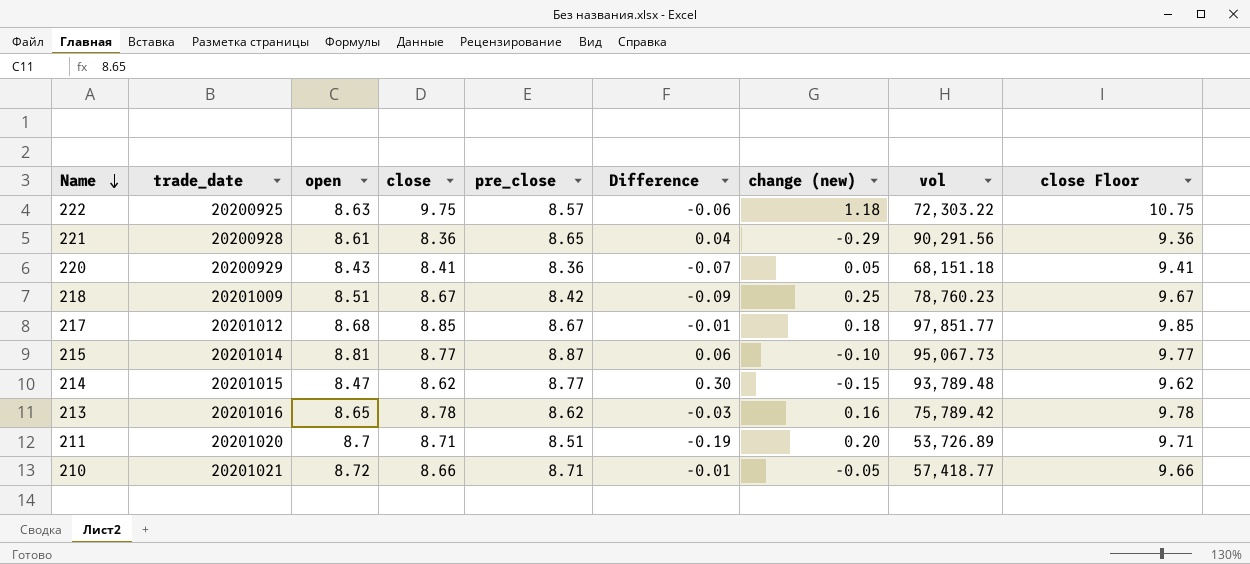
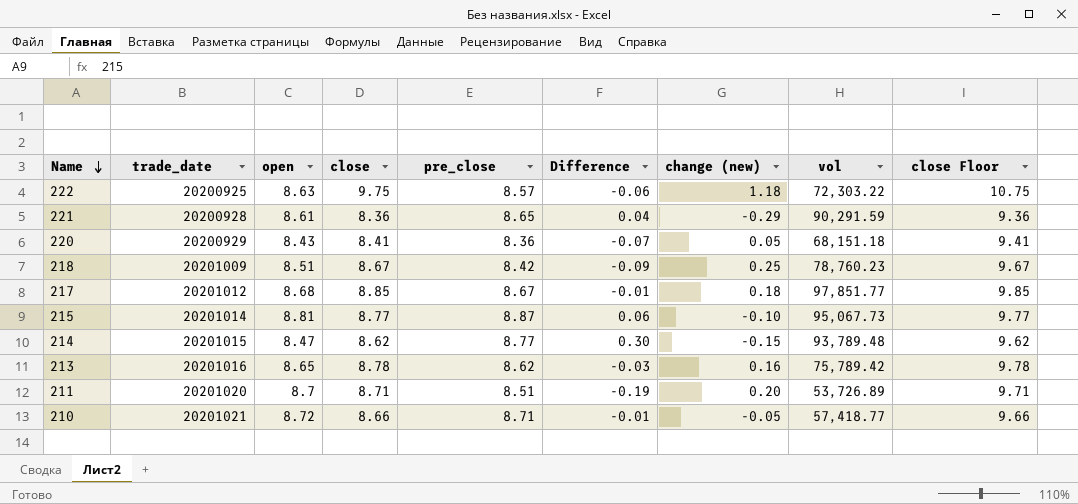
221 | vol: 90,291.56 -> 90,291.59

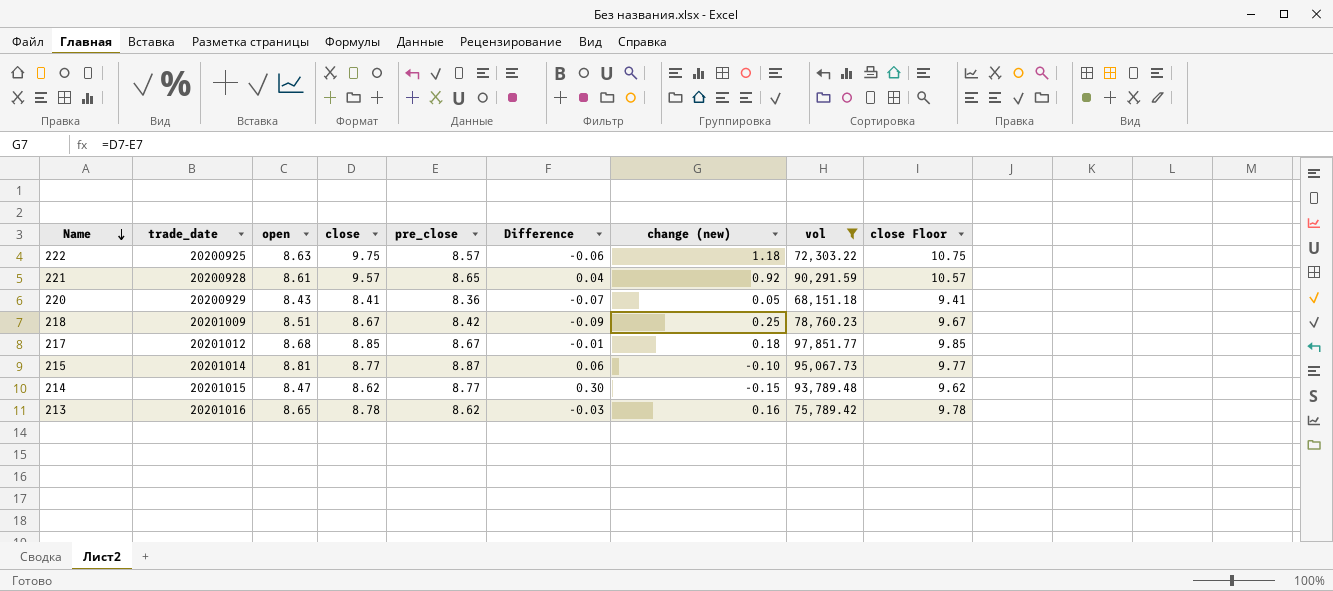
filter: none -> vol >= 68,151.18
221 | close: 8.36 -> 9.57
221 | change (new): -0.29 -> 0.92
221 | close Floor: 9.36 -> 10.57

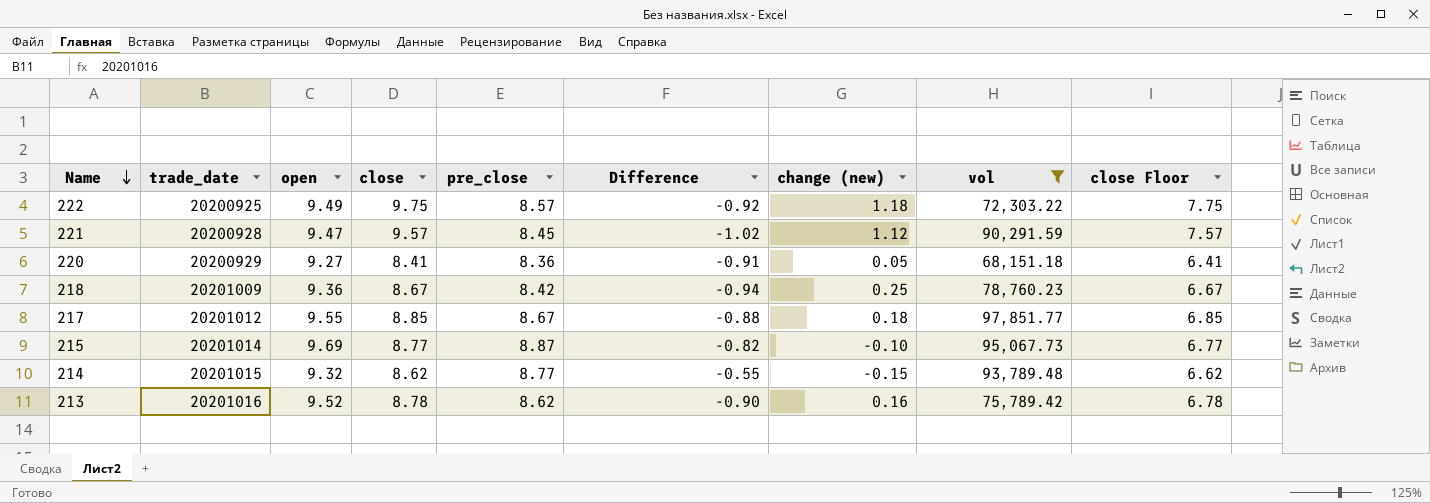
column close Floor | formula: [close] + 1 -> [close] - 2
222 | open: 8.63 -> 9.49
222 | Difference: -0.06 -> -0.92
221 | open: 8.61 -> 9.47
221 | pre_close: 8.65 -> 8.45
221 | Difference: 0.04 -> -1.02
221 | change (new): 0.92 -> 1.12
220 | open: 8.43 -> 9.27
220 | Difference: -0.07 -> -0.91
218 | open: 8.51 -> 9.36
218 | Difference: -0.09 -> -0.94
217 | open: 8.68 -> 9.55
217 | Difference: -0.01 -> -0.88
215 | open: 8.81 -> 9.69
215 | Difference: 0.06 -> -0.82
214 | open: 8.47 -> 9.32
214 | Difference: 0.30 -> -0.55
213 | open: 8.65 -> 9.52
213 | Difference: -0.03 -> -0.90

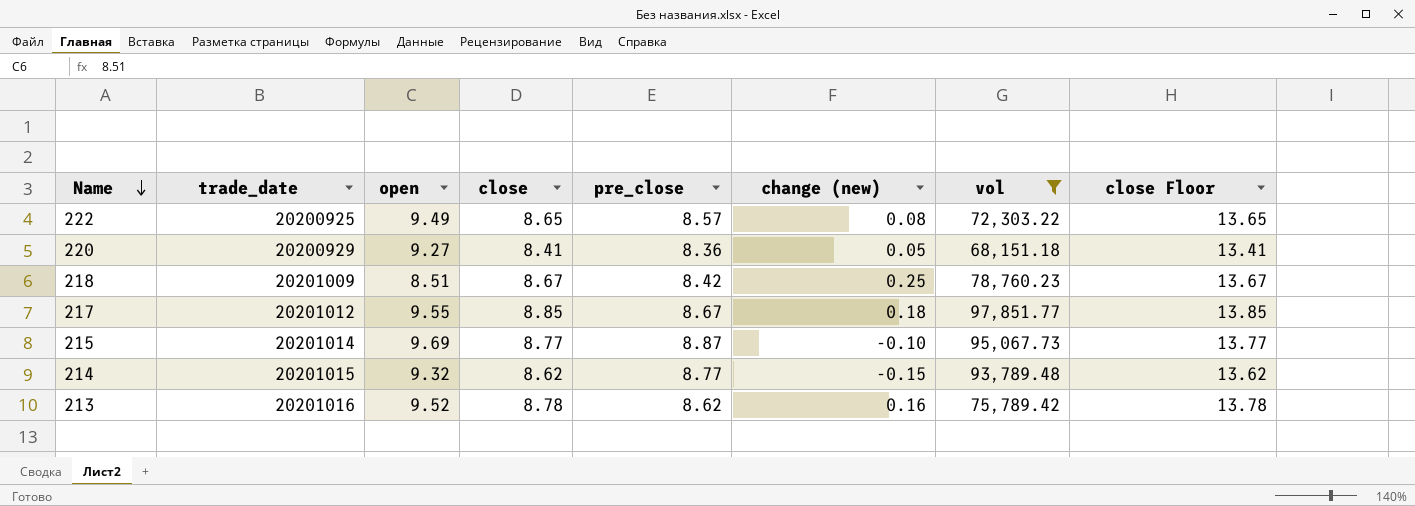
column Difference | formula: [pre_close] - [open] -> none
column close Floor | formula: [close] - 2 -> [close] + 5
row 221: 20200928 | 9.47 | 9.57 | 8.45 | -1.02 | 1.12 | 90,291.59 | 7.57 -> none
222 | close: 9.75 -> 8.65
222 | change (new): 1.18 -> 0.08
218 | open: 9.36 -> 8.51

